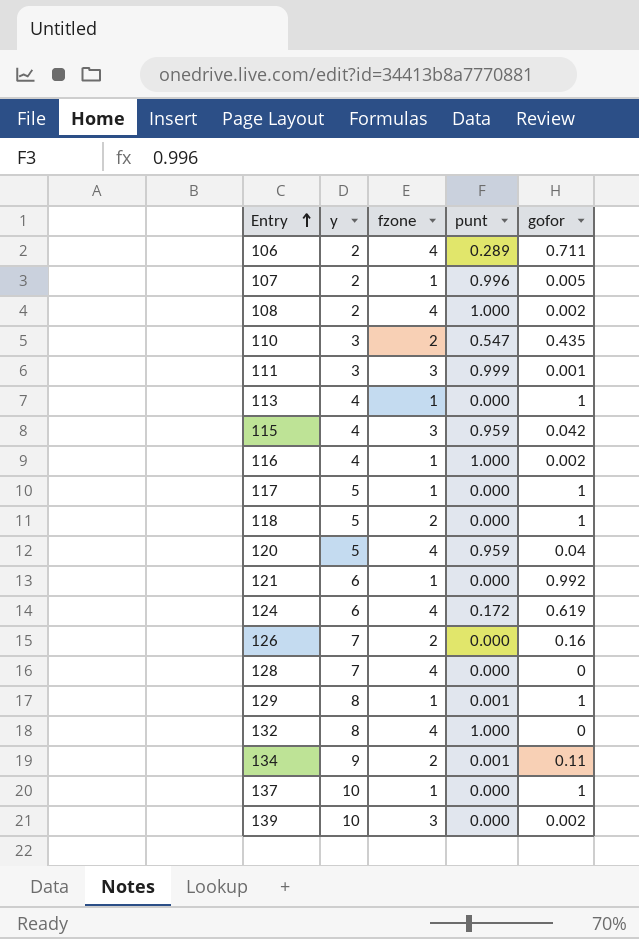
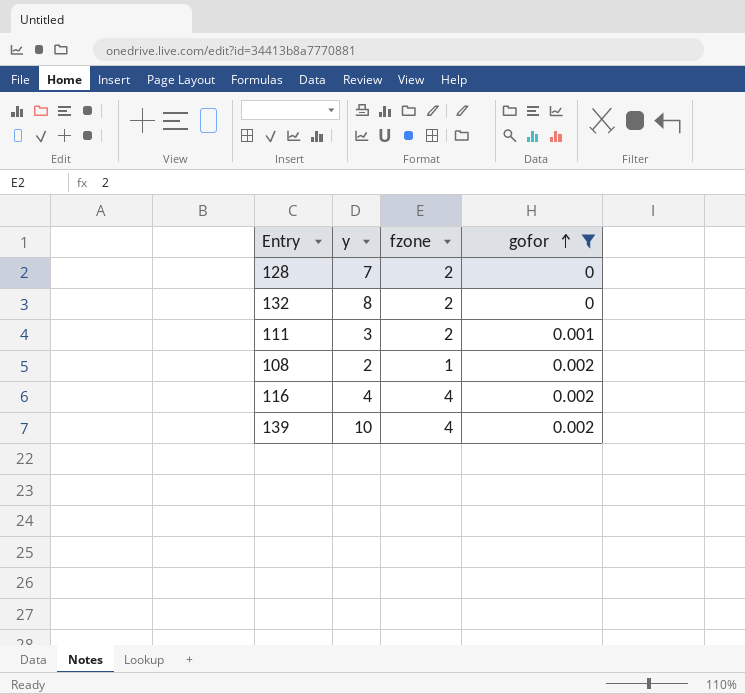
filter: none -> gofor <= 0.002
row order: Entry ascending -> gofor ascending
column punt | position: 4 -> none
128 | fzone: 4 -> 2
132 | fzone: 4 -> 2
111 | fzone: 3 -> 2
108 | fzone: 4 -> 1
116 | fzone: 1 -> 4
139 | fzone: 3 -> 4

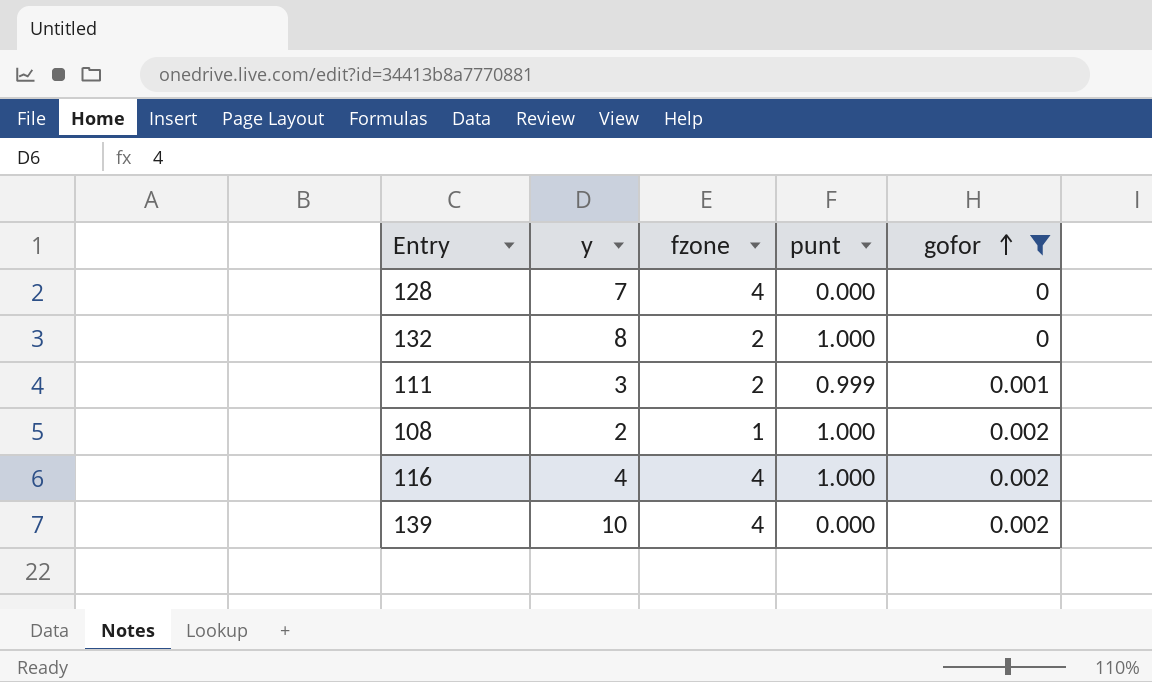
column punt | position: none -> 4
128 | fzone: 2 -> 4

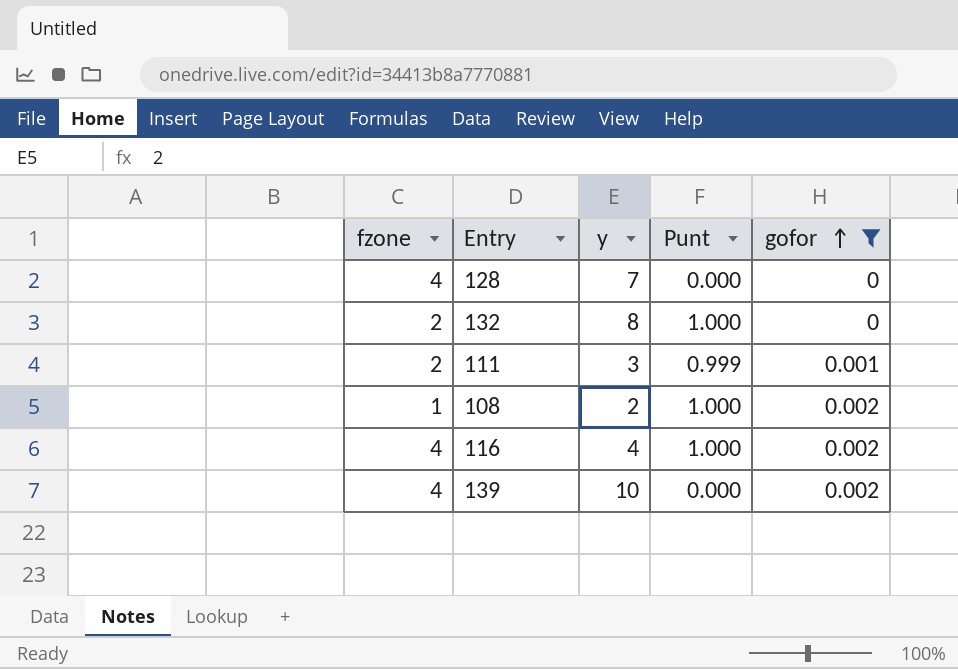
column fzone | position: 3 -> 1
column name: punt -> Punt

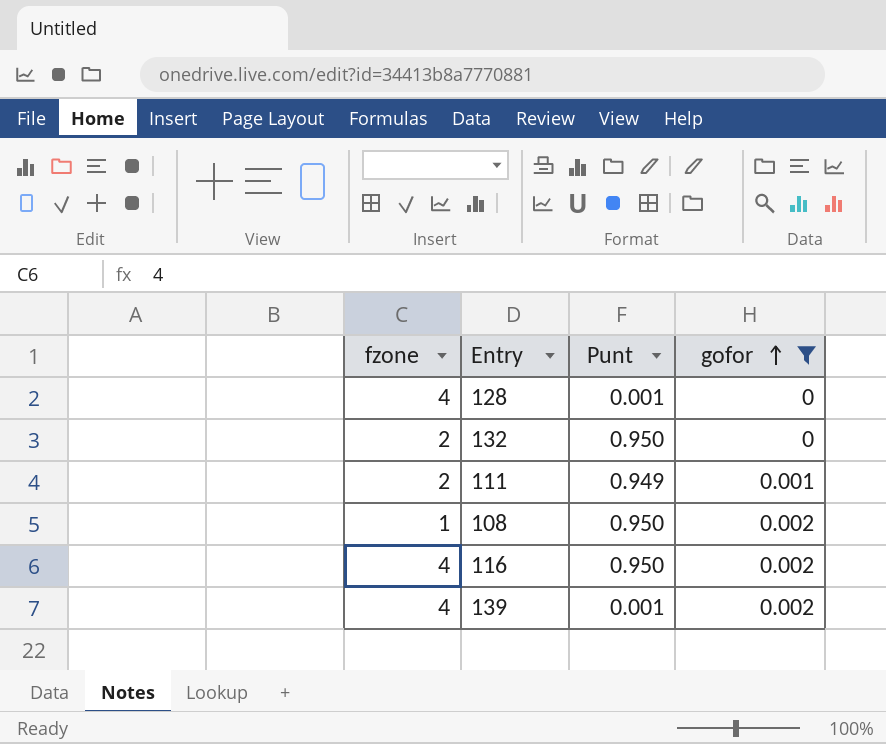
column y | position: 3 -> none
128 | Punt: 0.000 -> 0.001
132 | Punt: 1.000 -> 0.950
111 | Punt: 0.999 -> 0.949
108 | Punt: 1.000 -> 0.950
116 | Punt: 1.000 -> 0.950
139 | Punt: 0.000 -> 0.001

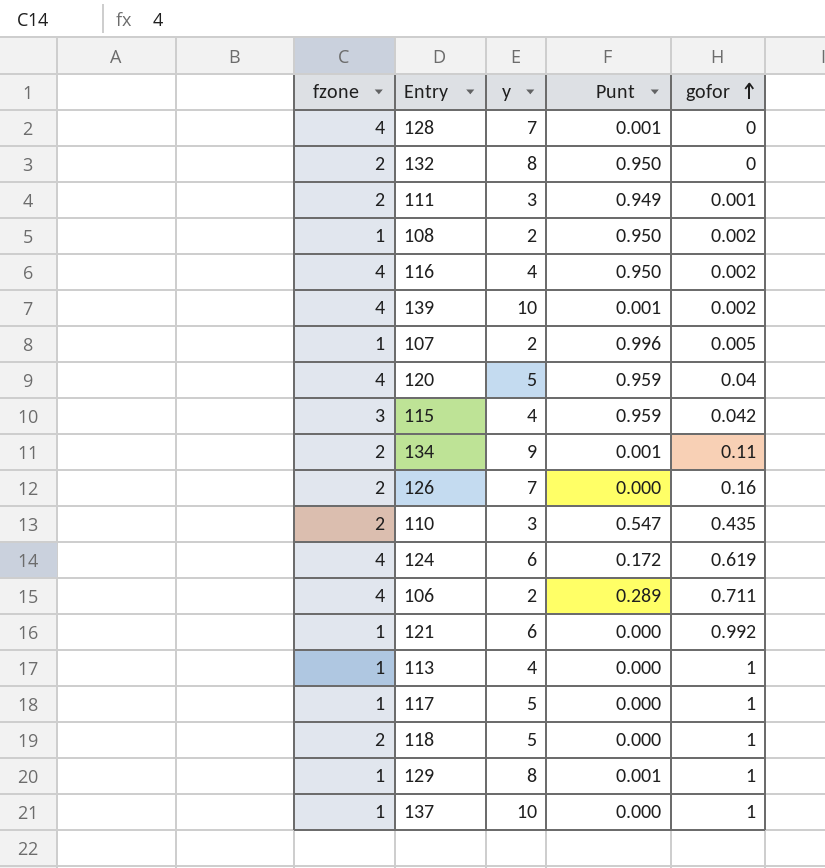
filter: gofor <= 0.002 -> none
column y | position: none -> 3

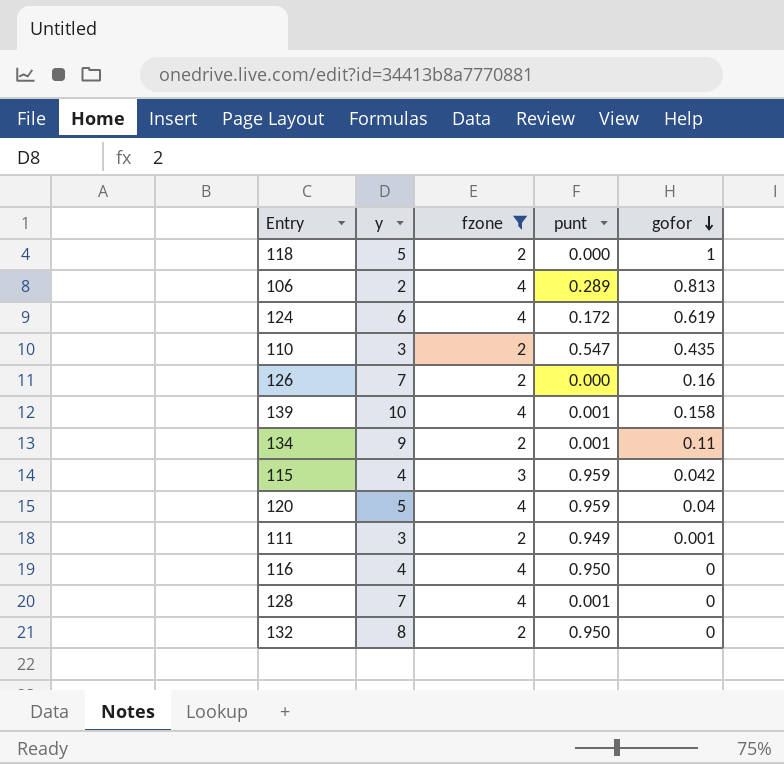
filter: none -> fzone != 1
row order: gofor ascending -> gofor descending
column fzone | position: 1 -> 3
column name: Punt -> punt
106 | gofor: 0.711 -> 0.813
139 | gofor: 0.002 -> 0.158
116 | gofor: 0.002 -> 0

